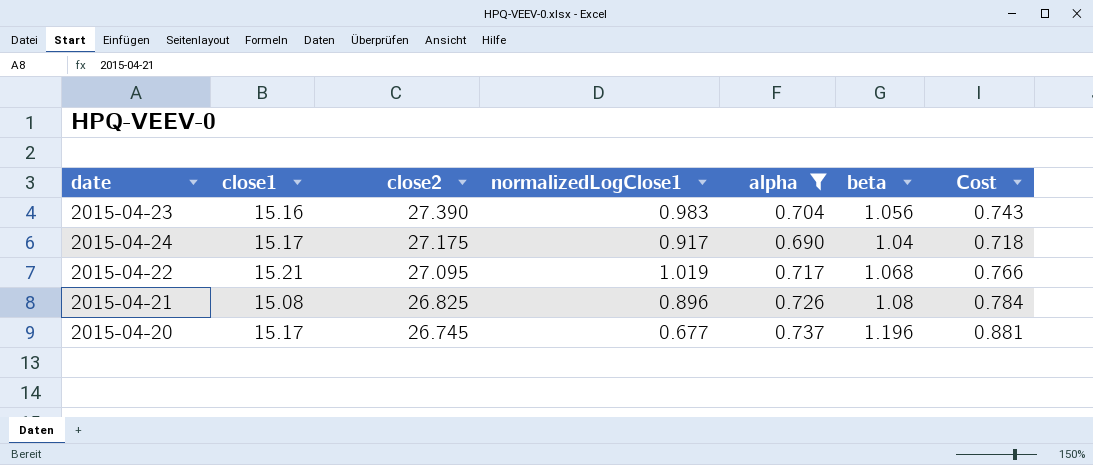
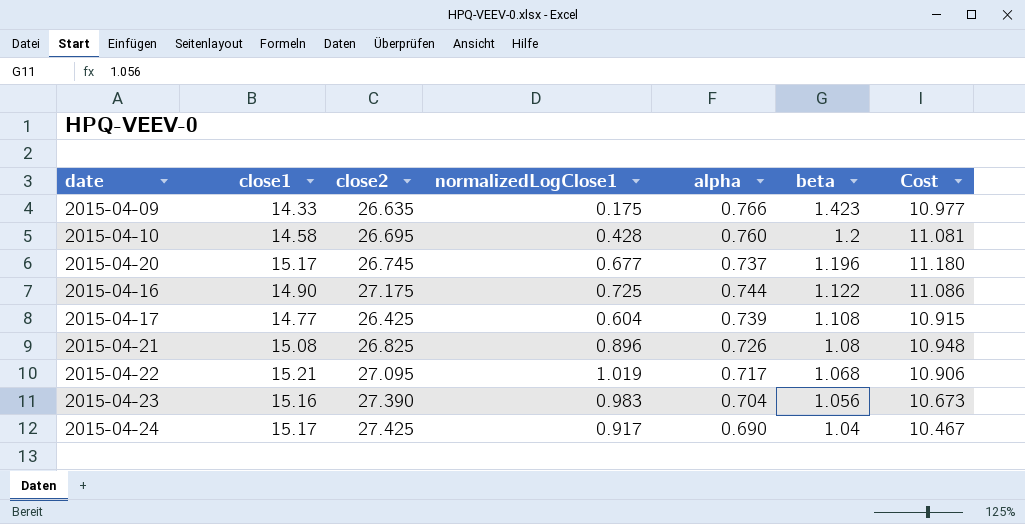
filter: alpha <= 0.737 -> none
row order: close2 descending -> beta descending
column Cost | formula: [alpha] * [beta] -> [close1] * [alpha]
2015-04-24 | close2: 27.175 -> 27.425

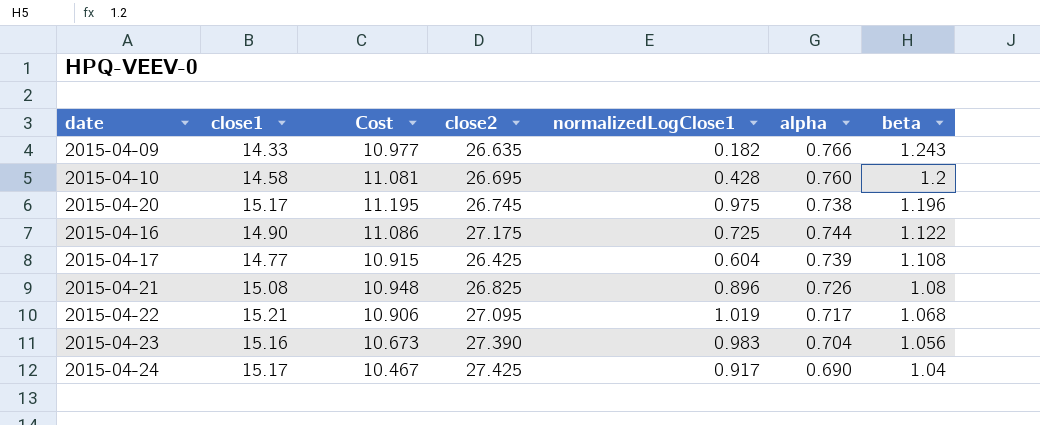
column Cost | position: 7 -> 3
2015-04-09 | normalizedLogClose1: 0.175 -> 0.182
2015-04-09 | beta: 1.423 -> 1.243
2015-04-20 | Cost: 11.180 -> 11.195
2015-04-20 | normalizedLogClose1: 0.677 -> 0.975
2015-04-20 | alpha: 0.737 -> 0.738

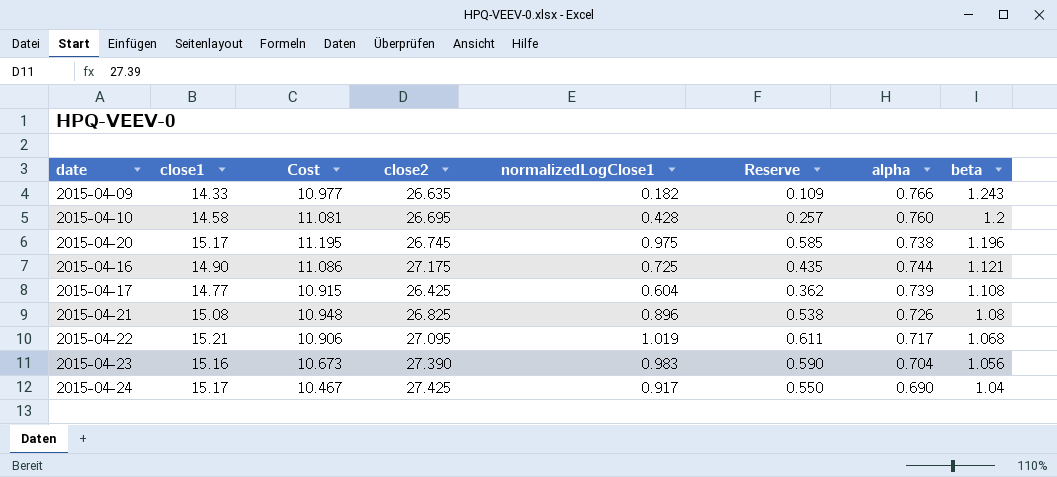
column Reserve | formula: none -> [normalizedLogClose1] * 0.6
2015-04-16 | beta: 1.122 -> 1.121

